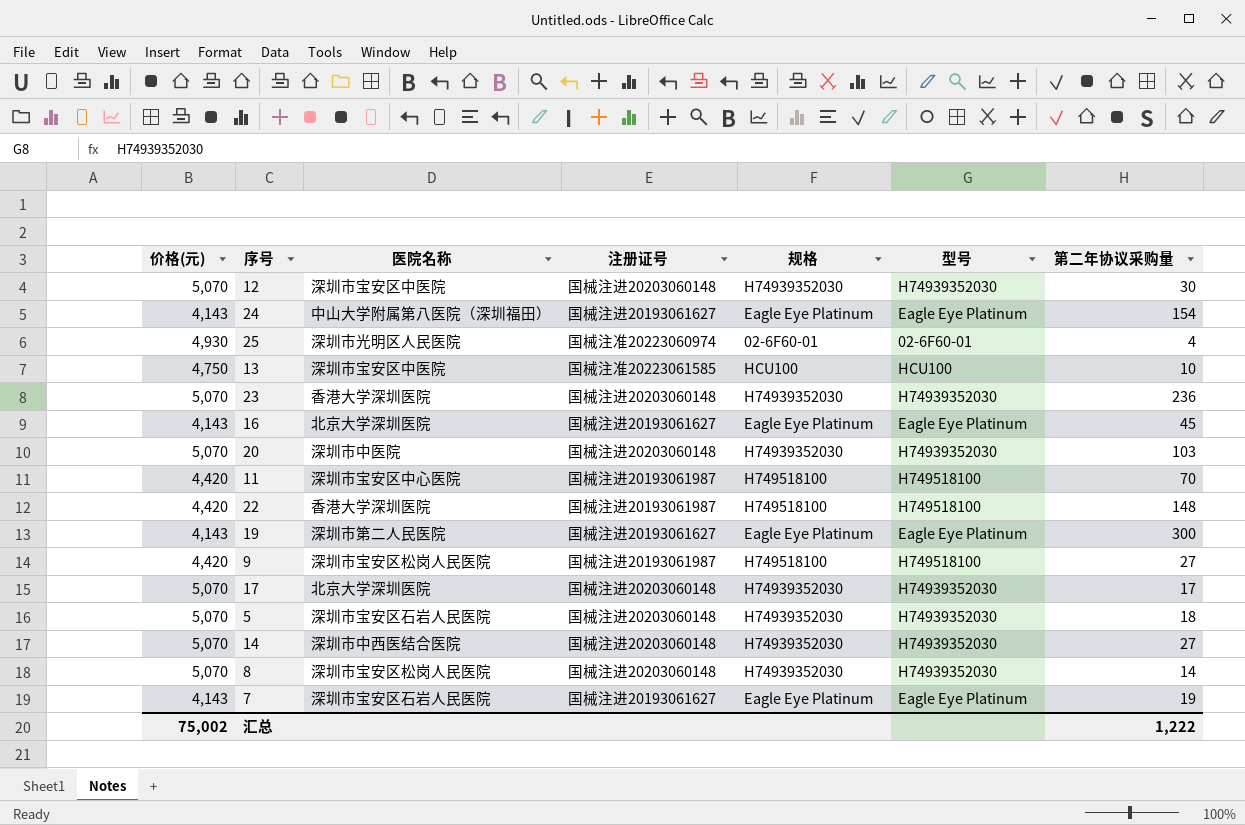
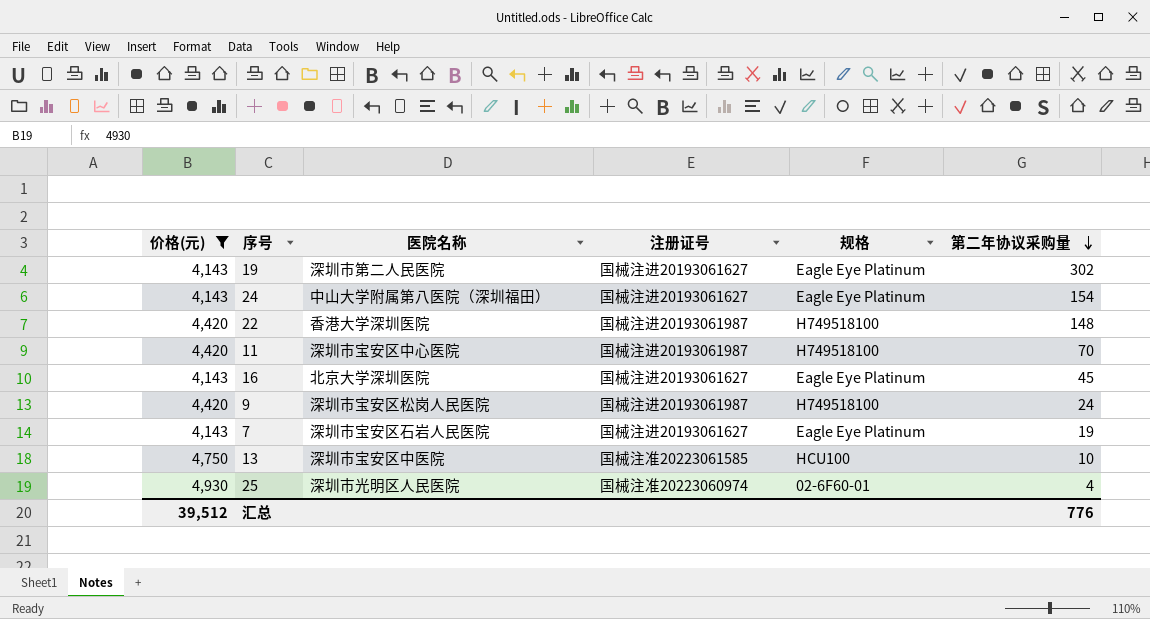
filter: none -> 价格(元) != 5,070
row order: none -> 第二年协议采购量 descending
column 型号 | position: 6 -> none
19 | 第二年协议采购量: 300 -> 302
9 | 第二年协议采购量: 27 -> 24
汇总 | 价格(元): 75,002 -> 39,512
汇总 | 第二年协议采购量: 1,222 -> 776

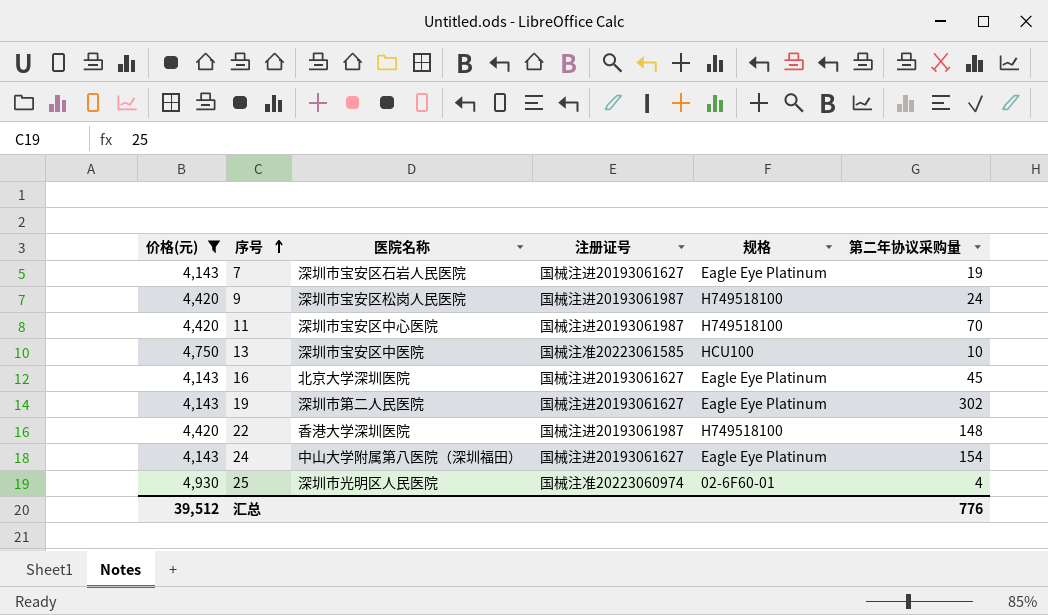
row order: 第二年协议采购量 descending -> 序号 ascending

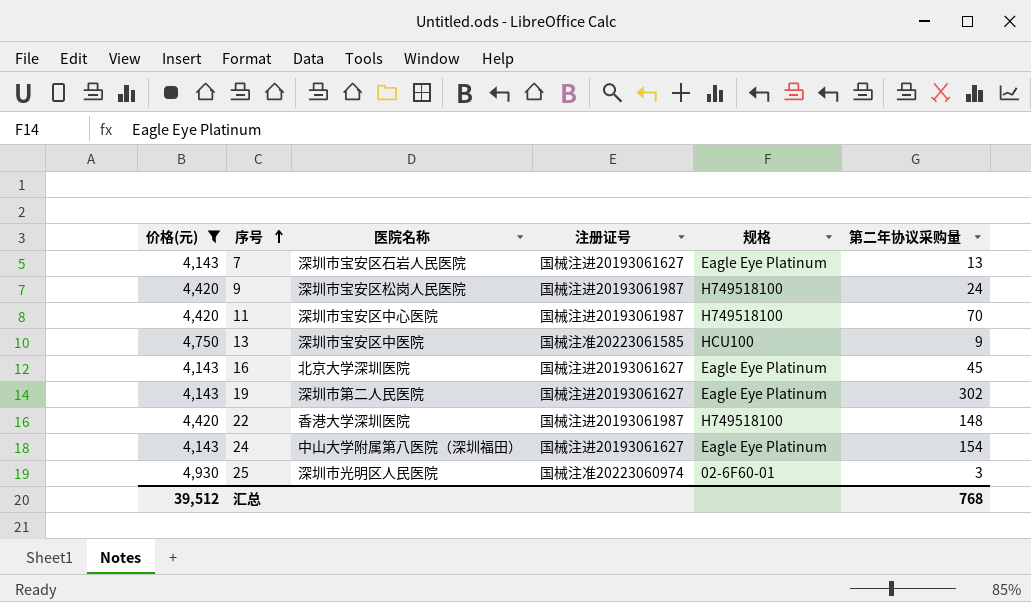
7 | 第二年协议采购量: 19 -> 13
13 | 第二年协议采购量: 10 -> 9
25 | 第二年协议采购量: 4 -> 3
汇总 | 第二年协议采购量: 776 -> 768

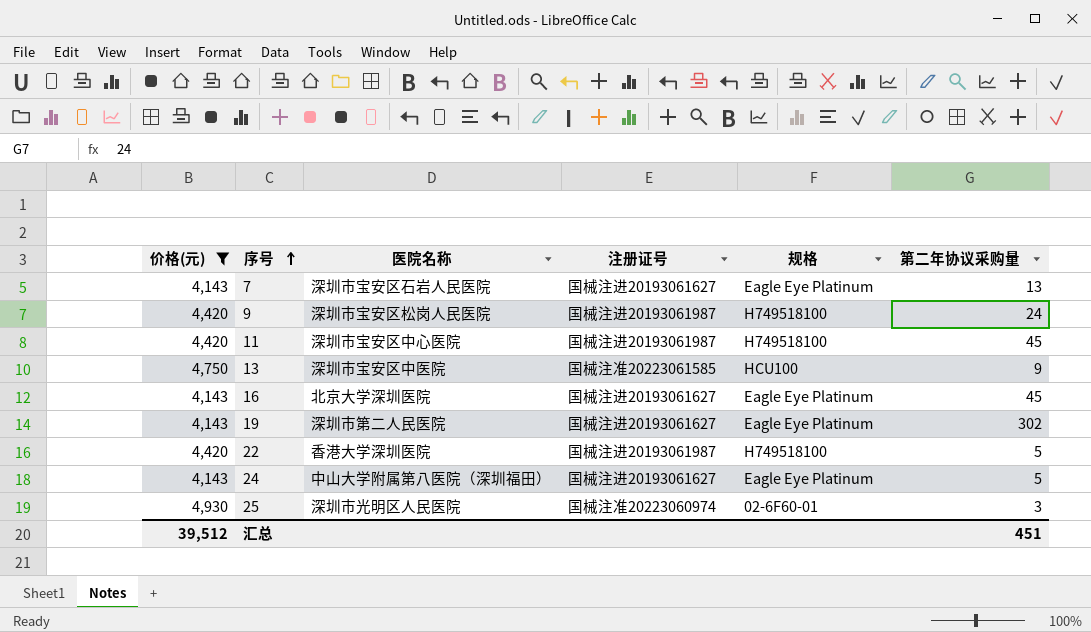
11 | 第二年协议采购量: 70 -> 45
22 | 第二年协议采购量: 148 -> 5
24 | 第二年协议采购量: 154 -> 5
汇总 | 第二年协议采购量: 768 -> 451

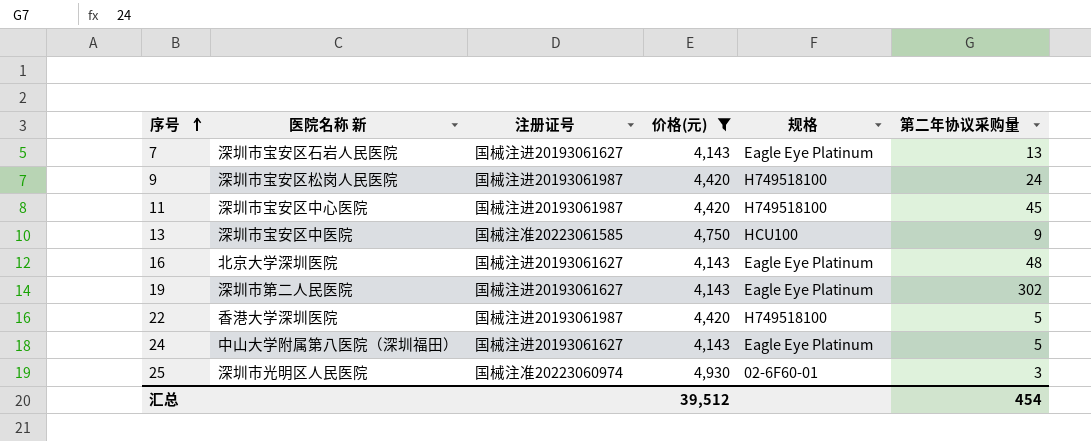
column name: 医院名称 -> 医院名称 新
column 价格(元) | position: 1 -> 4
16 | 第二年协议采购量: 45 -> 48
汇总 | 第二年协议采购量: 451 -> 454

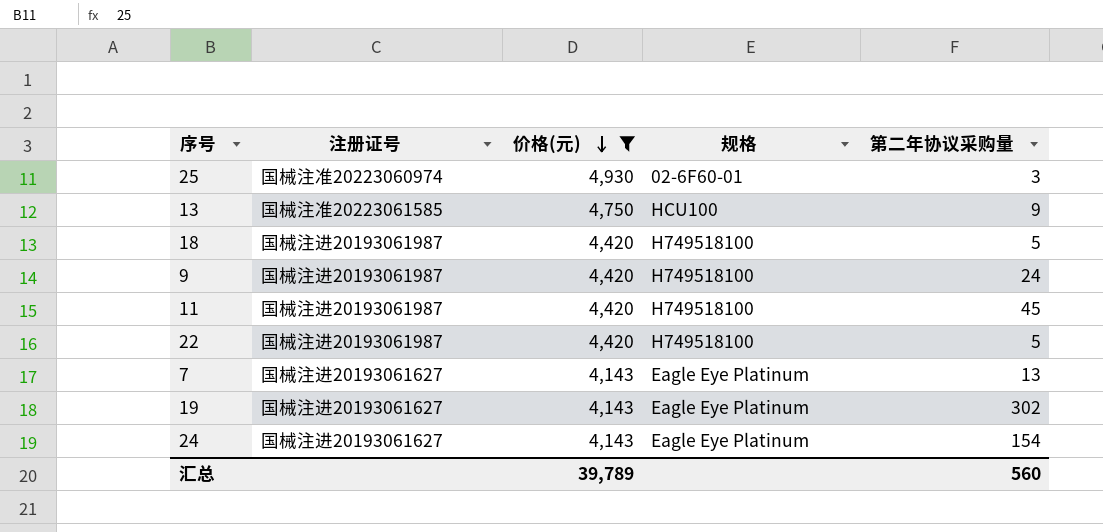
row order: 序号 ascending -> 价格(元) descending
column 医院名称 新 | position: 2 -> none
row 16: 北京大学深圳医院 | 国械注进20193061627 | 4,143 | Eagle Eye Platinum | 48 -> none
row 18: none -> 国械注进20193061987 | 4,420 | H749518100 | 5
24 | 第二年协议采购量: 5 -> 154
汇总 | 价格(元): 39,512 -> 39,789
汇总 | 第二年协议采购量: 454 -> 560

